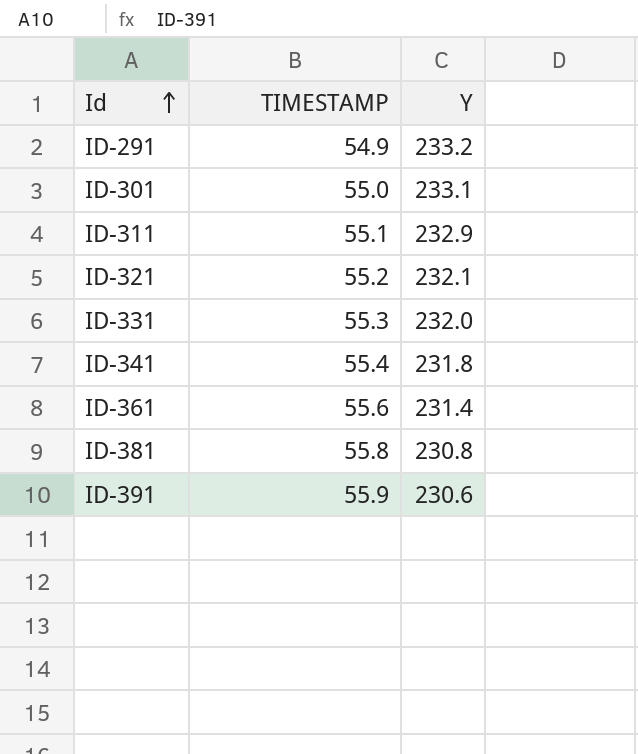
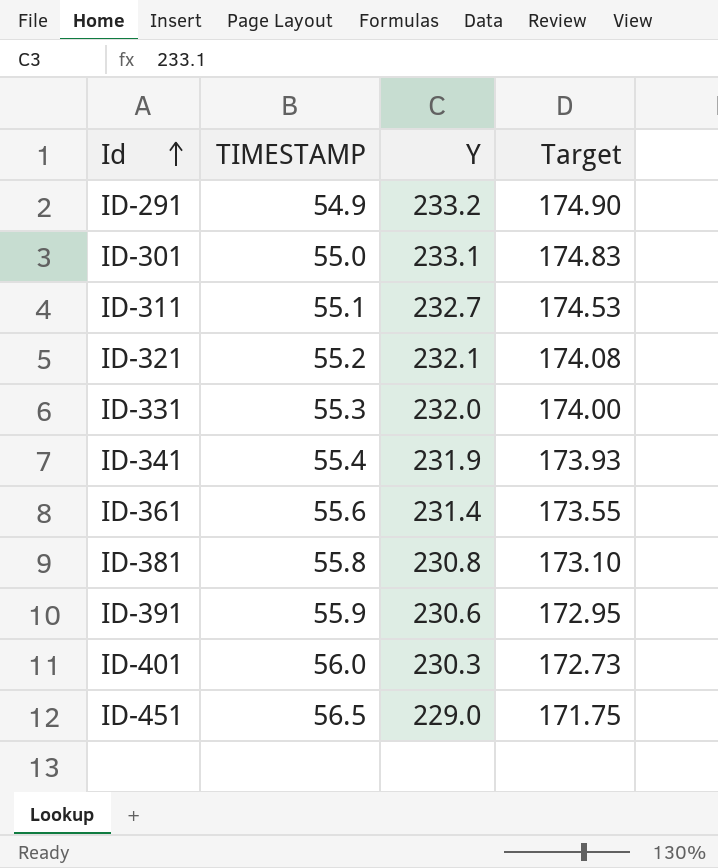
column Target | formula: none -> [Y] * 0.75
ID-311 | Y: 232.9 -> 232.7
ID-341 | Y: 231.8 -> 231.9
row ID-401: none -> 56.0 | 230.3 | 172.73
row ID-451: none -> 56.5 | 229.0 | 171.75

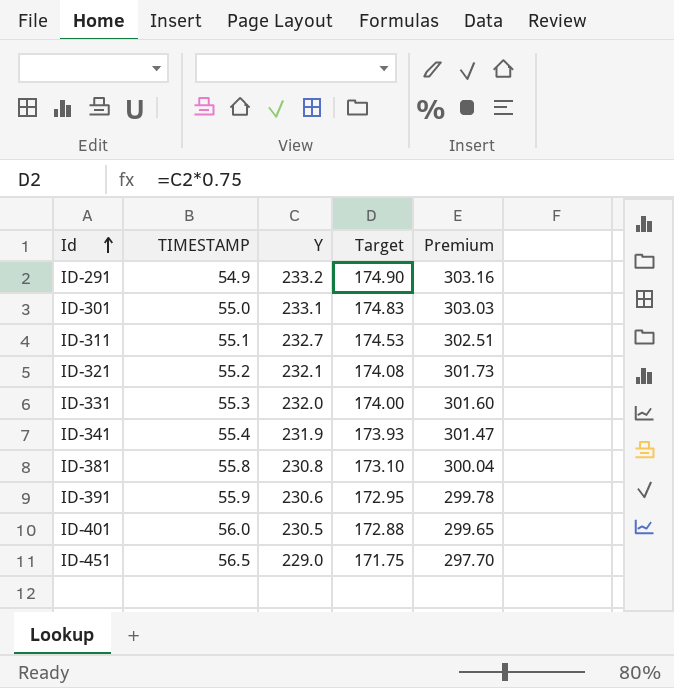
column Premium | formula: none -> [Y] * 1.3
row ID-361: 55.6 | 231.4 | 173.55 -> none
ID-401 | Y: 230.3 -> 230.5
ID-401 | Target: 172.73 -> 172.88

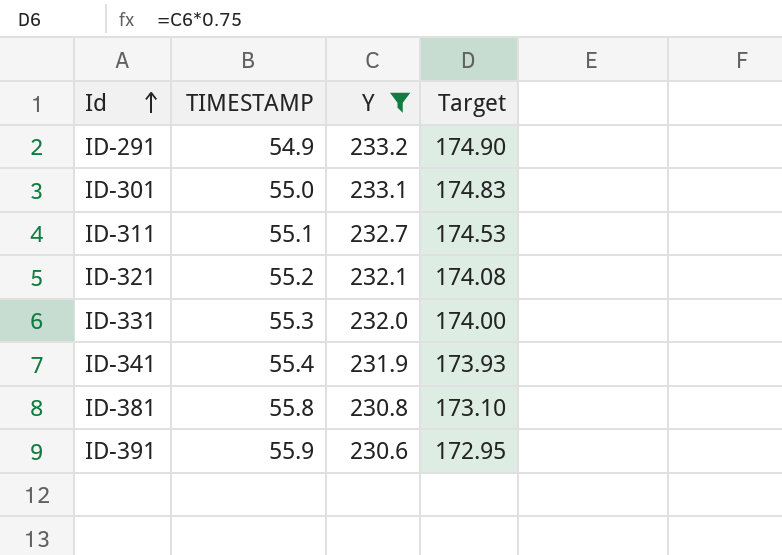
filter: none -> Y >= 230.6
column Premium | formula: [Y] * 1.3 -> none

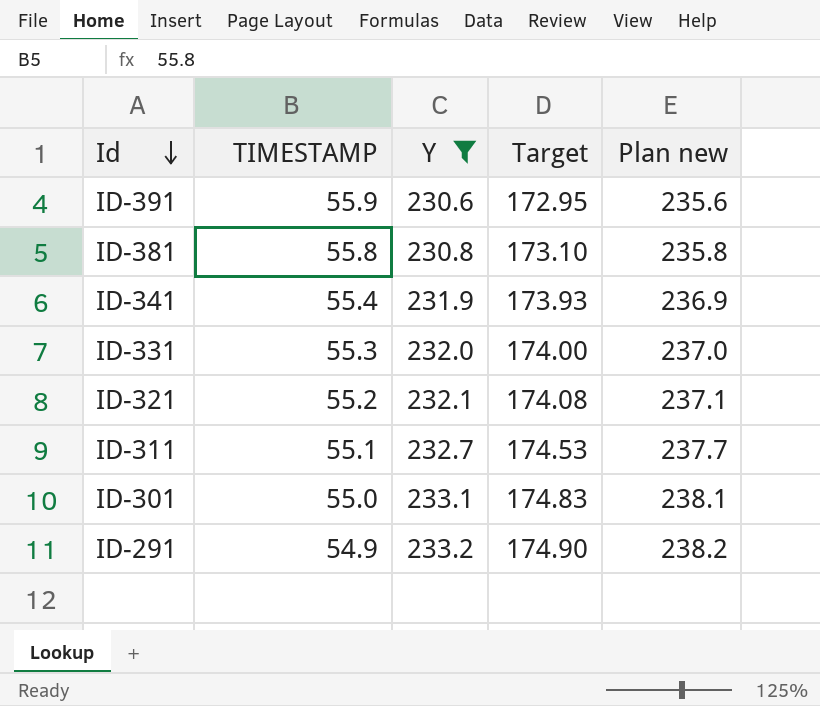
row order: Id ascending -> Id descending
column Plan new | formula: none -> [Y] + 5

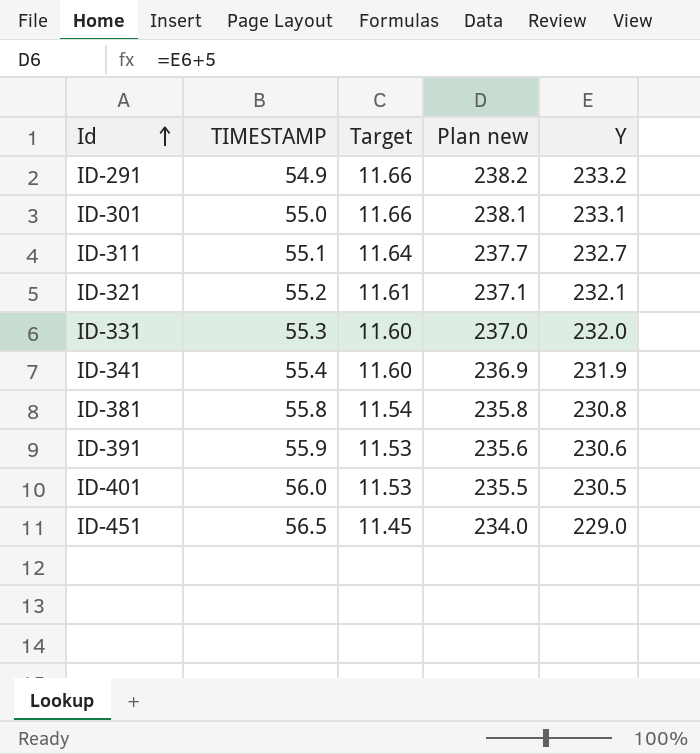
filter: Y >= 230.6 -> none
row order: Id descending -> Id ascending
column Target | formula: [Y] * 0.75 -> [Y] * 0.05
column Y | position: 3 -> 5

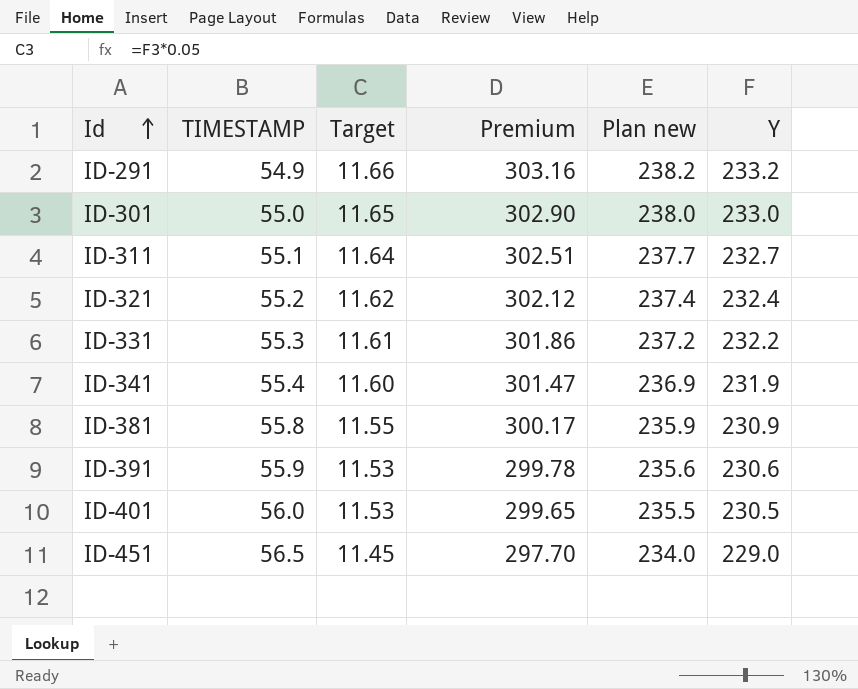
column Premium | formula: none -> [Y] * 1.3
ID-301 | Target: 11.66 -> 11.65
ID-301 | Plan new: 238.1 -> 238.0
ID-301 | Y: 233.1 -> 233.0
ID-321 | Target: 11.61 -> 11.62
ID-321 | Plan new: 237.1 -> 237.4
ID-321 | Y: 232.1 -> 232.4
ID-331 | Target: 11.60 -> 11.61
ID-331 | Plan new: 237.0 -> 237.2
ID-331 | Y: 232.0 -> 232.2
ID-381 | Target: 11.54 -> 11.55
ID-381 | Plan new: 235.8 -> 235.9
ID-381 | Y: 230.8 -> 230.9

